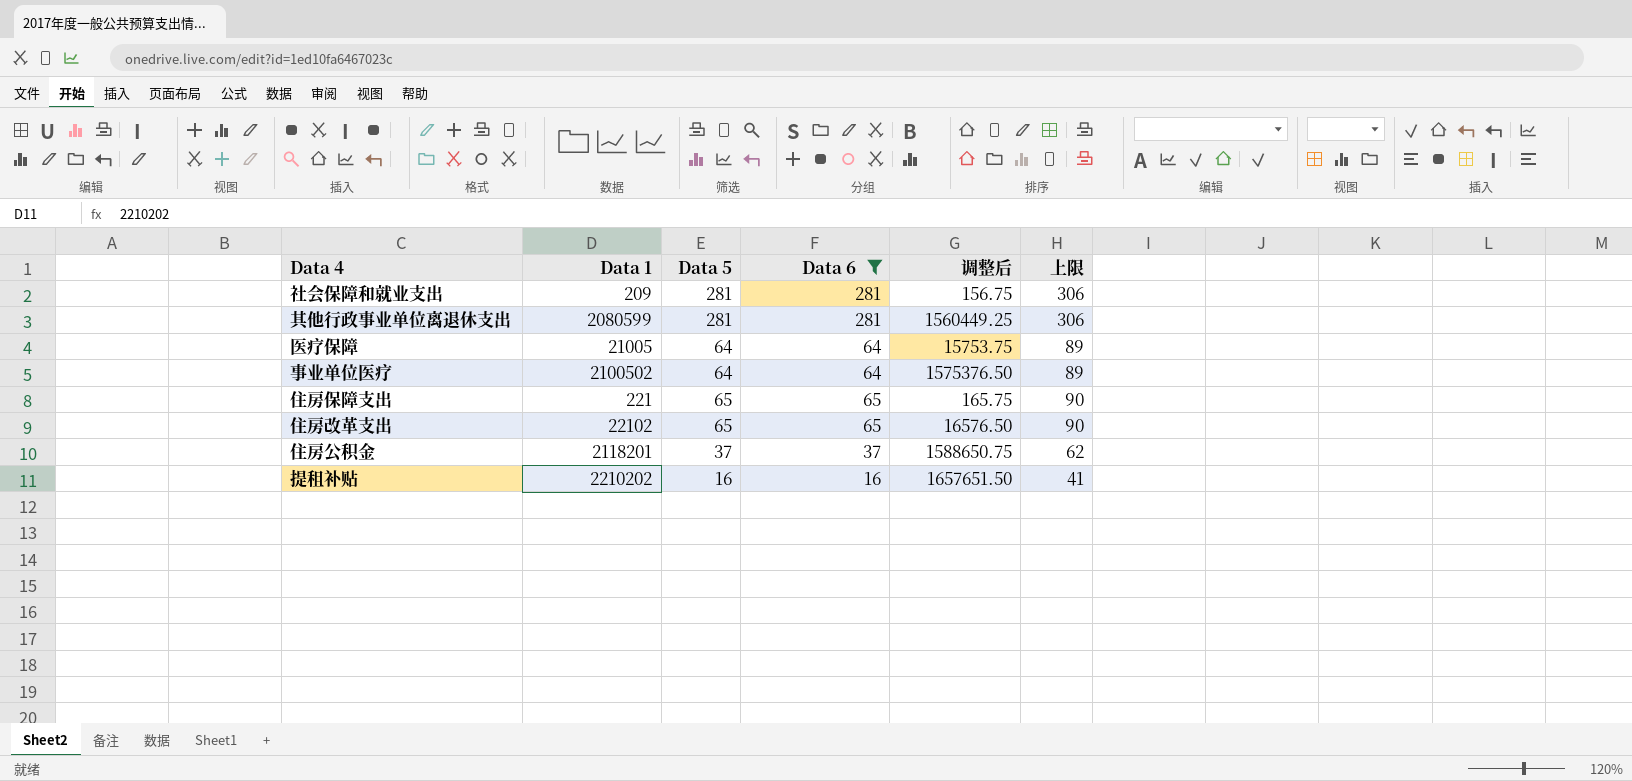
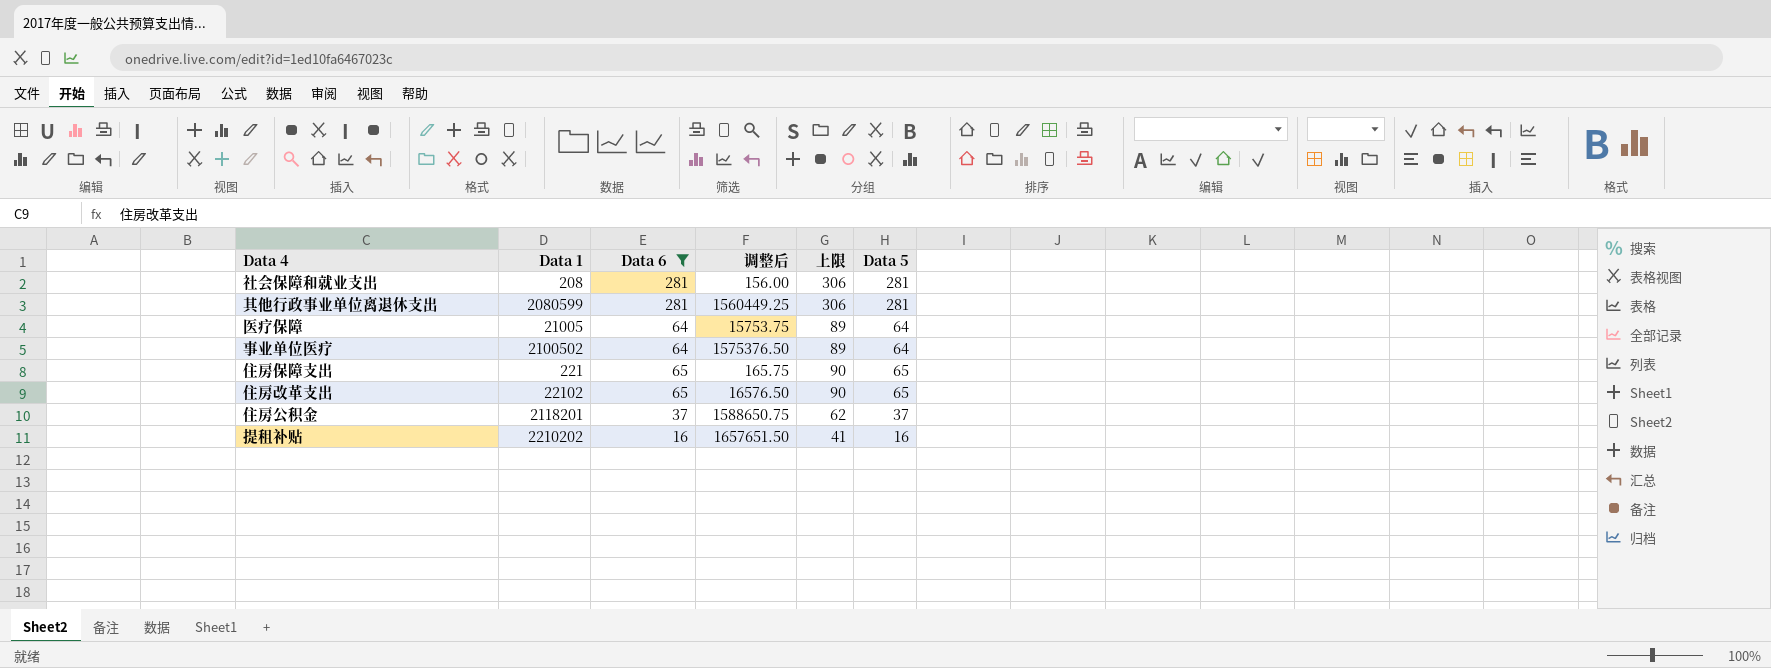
column Data 5 | position: 3 -> 6
社会保障和就业支出 | Data 1: 209 -> 208
社会保障和就业支出 | 调整后: 156.75 -> 156.00

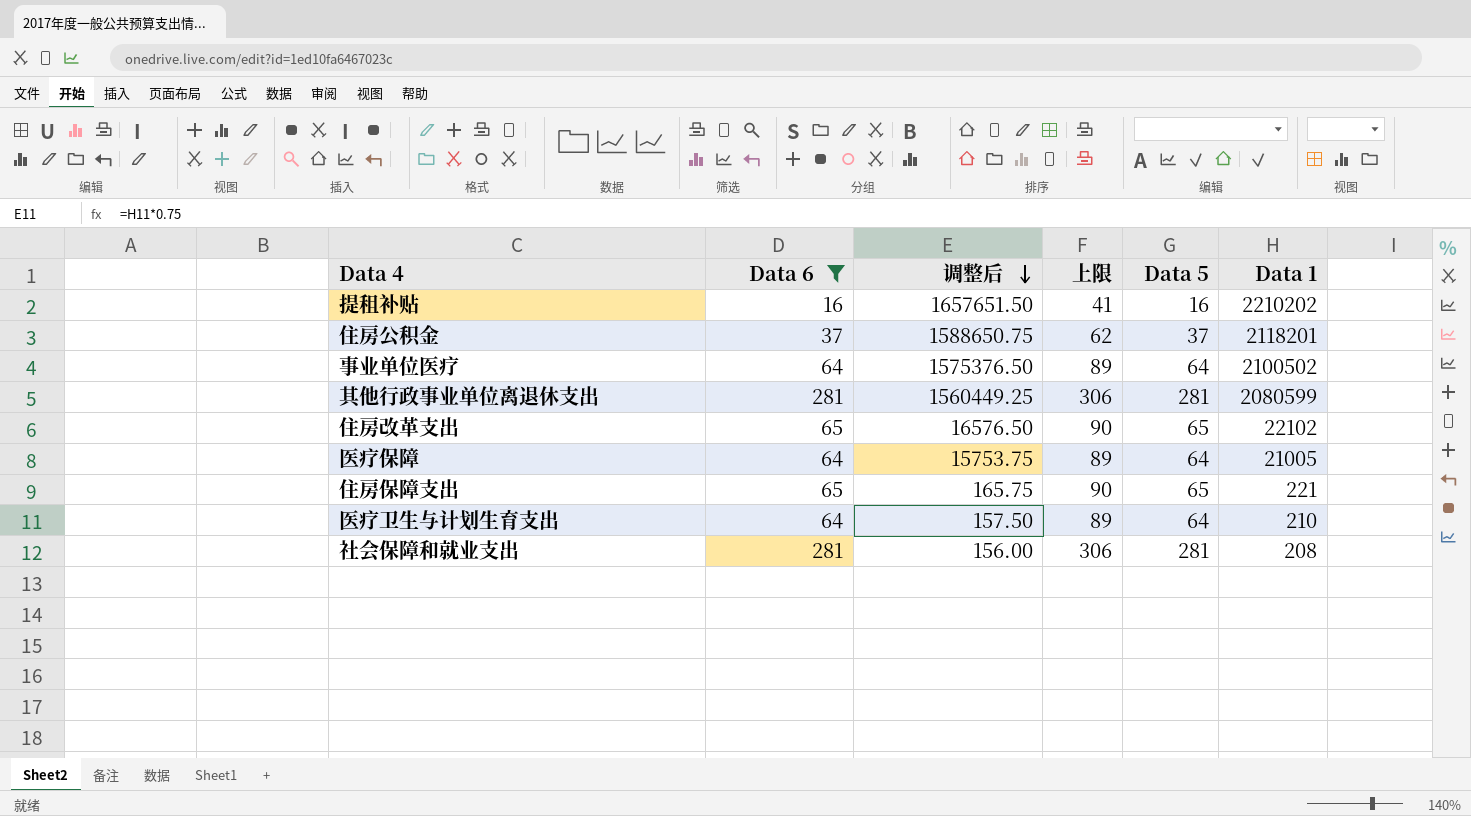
row order: none -> 调整后 descending
column Data 1 | position: 2 -> 6
row 医疗卫生与计划生育支出: none -> 64 | 157.50 | 89 | 64 | 210

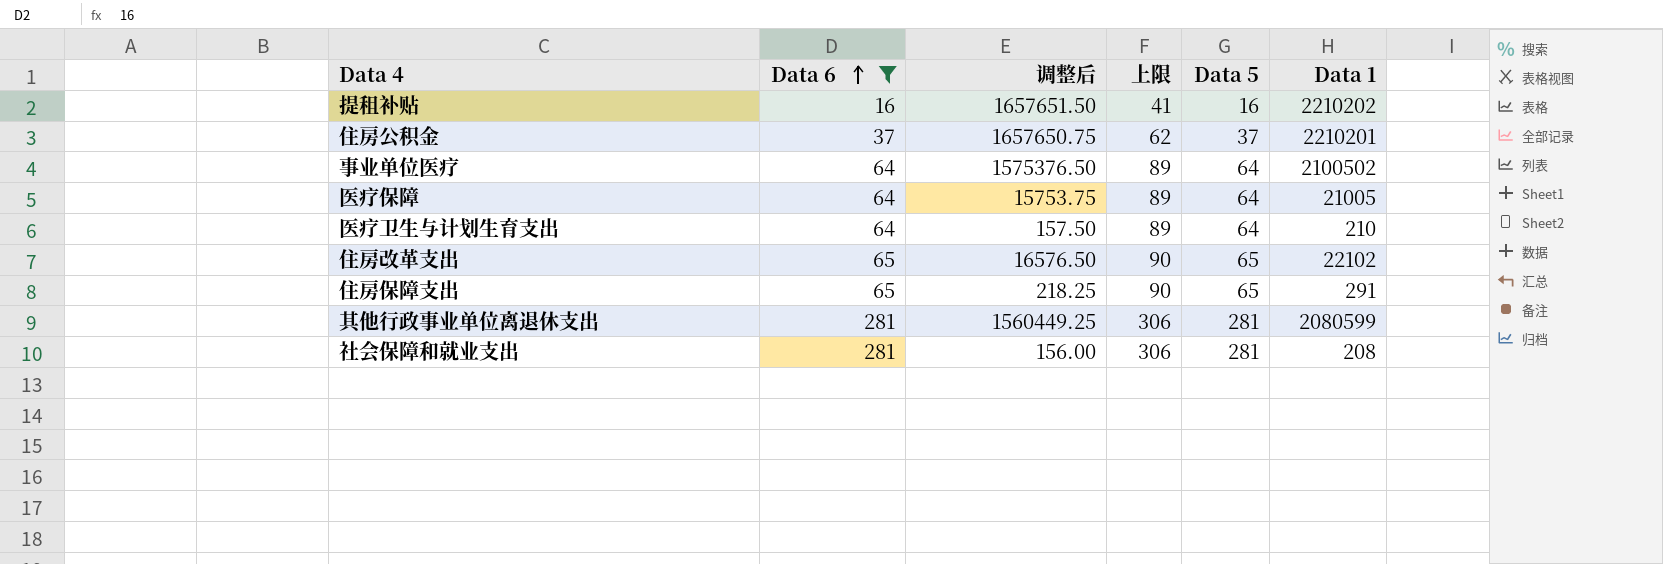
row order: 调整后 descending -> Data 6 ascending
住房公积金 | 调整后: 1588650.75 -> 1657650.75
住房公积金 | Data 1: 2118201 -> 2210201
住房保障支出 | 调整后: 165.75 -> 218.25
住房保障支出 | Data 1: 221 -> 291

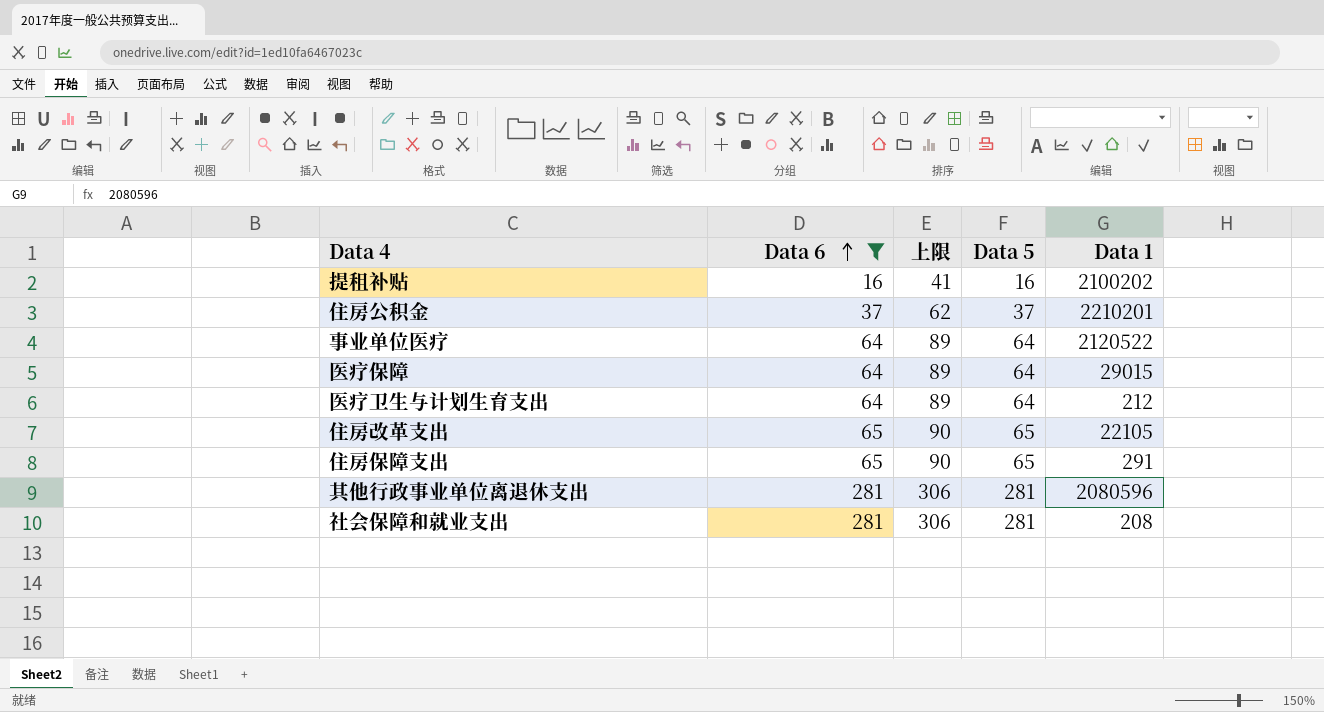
column 调整后 | formula: [Data 1] * 0.75 -> none
提租补贴 | Data 1: 2210202 -> 2100202
事业单位医疗 | Data 1: 2100502 -> 2120522
医疗保障 | Data 1: 21005 -> 29015
医疗卫生与计划生育支出 | Data 1: 210 -> 212
住房改革支出 | Data 1: 22102 -> 22105
其他行政事业单位离退休支出 | Data 1: 2080599 -> 2080596

